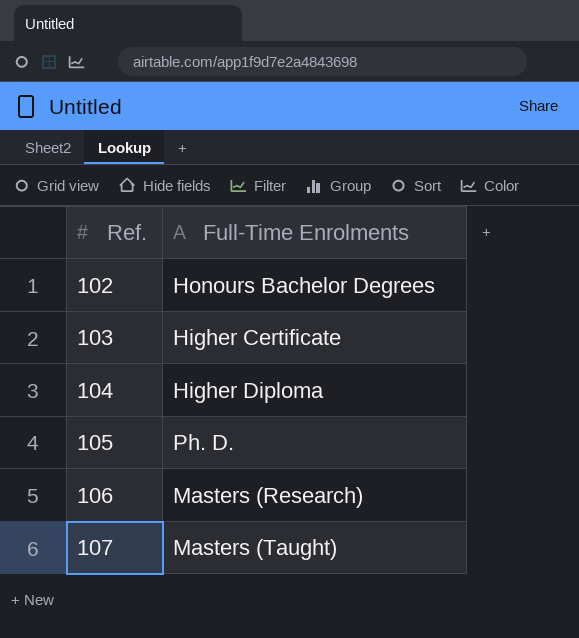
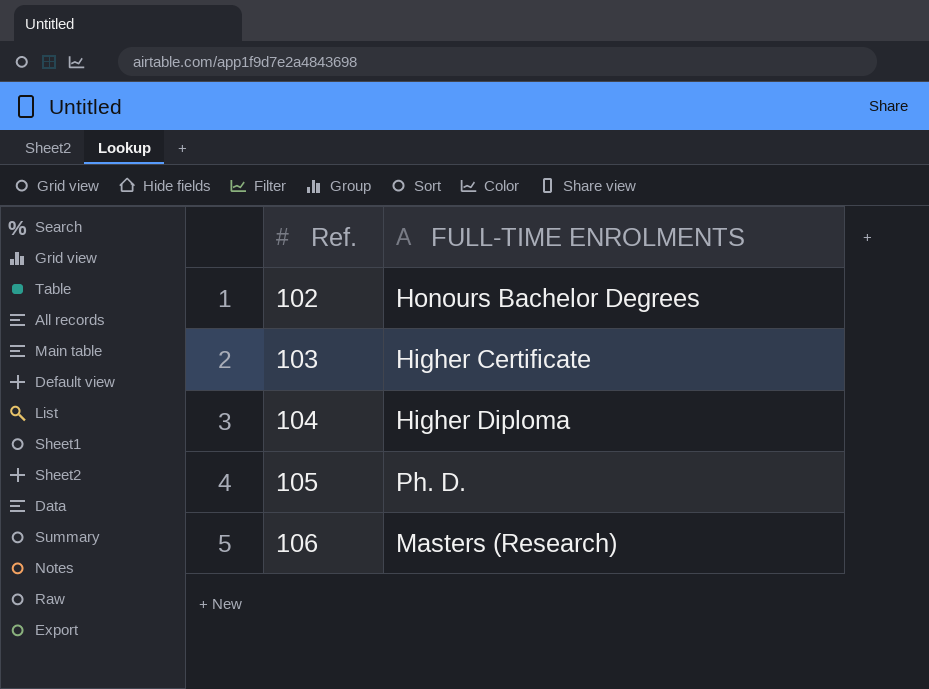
column name: Full-Time Enrolments -> FULL-TIME ENROLMENTS
row 107: Masters (Taught) -> none

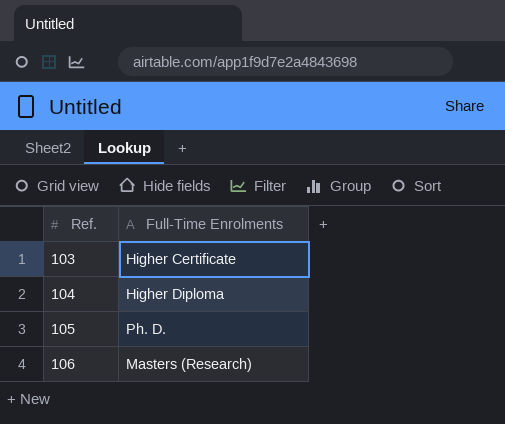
column name: FULL-TIME ENROLMENTS -> Full-Time Enrolments
row 102: Honours Bachelor Degrees -> none

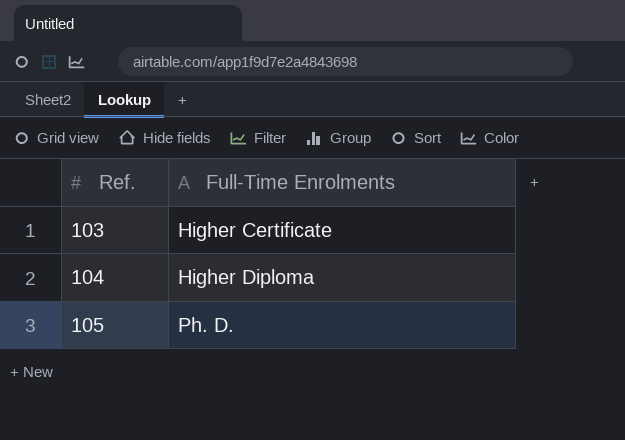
row 106: Masters (Research) -> none

